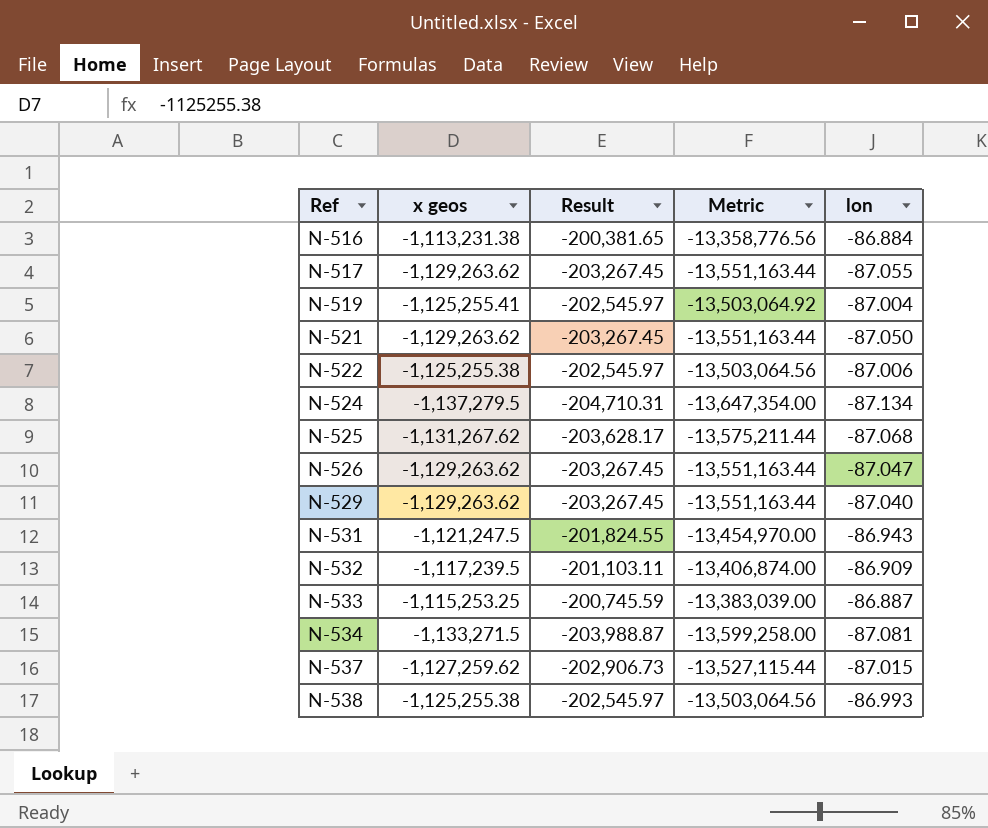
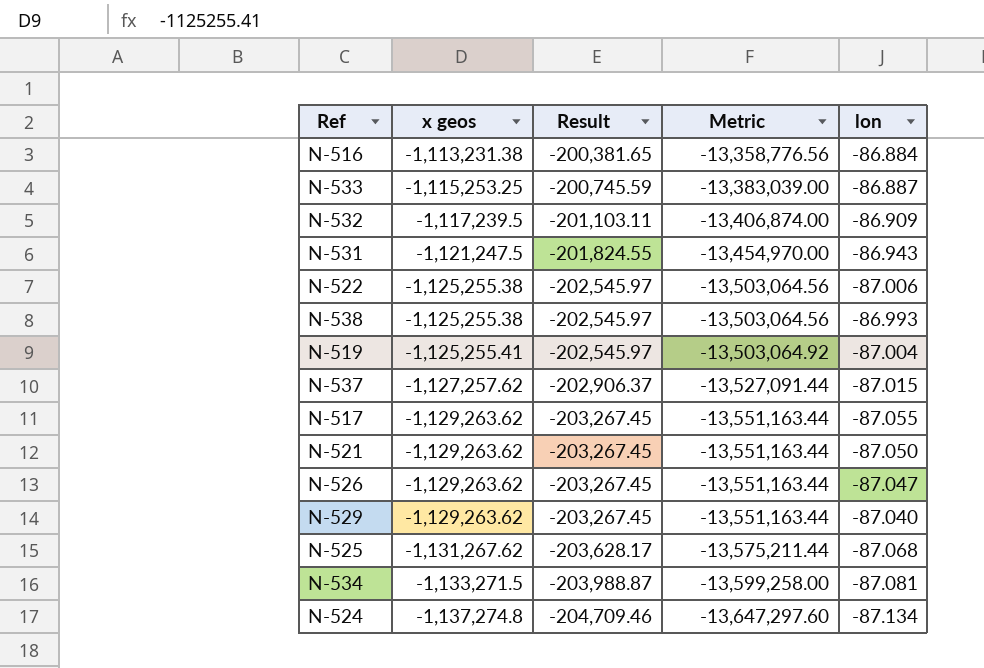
row order: Ref ascending -> x geos descending
N-537 | x geos: -1,127,259.62 -> -1,127,257.62
N-537 | Result: -202,906.73 -> -202,906.37
N-537 | Metric: -13,527,115.44 -> -13,527,091.44
N-524 | x geos: -1,137,279.5 -> -1,137,274.8
N-524 | Result: -204,710.31 -> -204,709.46
N-524 | Metric: -13,647,354.00 -> -13,647,297.60

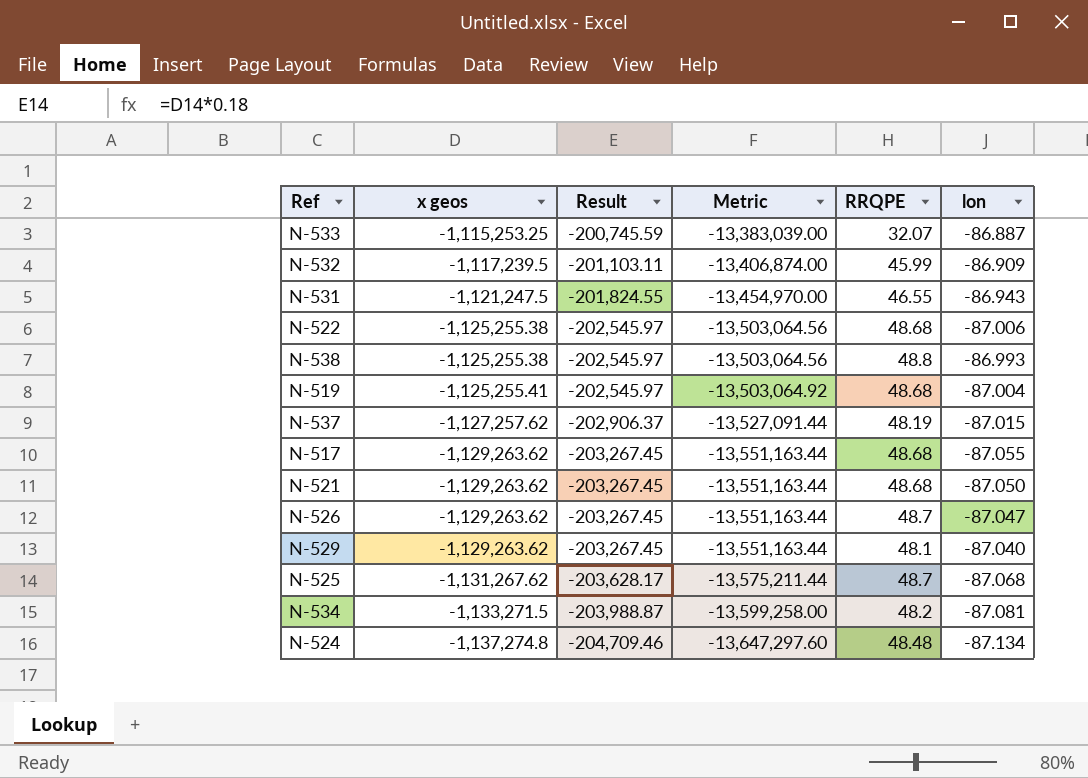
column RRQPE | position: none -> 5
row N-516: -1,113,231.38 | -200,381.65 | -13,358,776.56 | -86.884 -> none

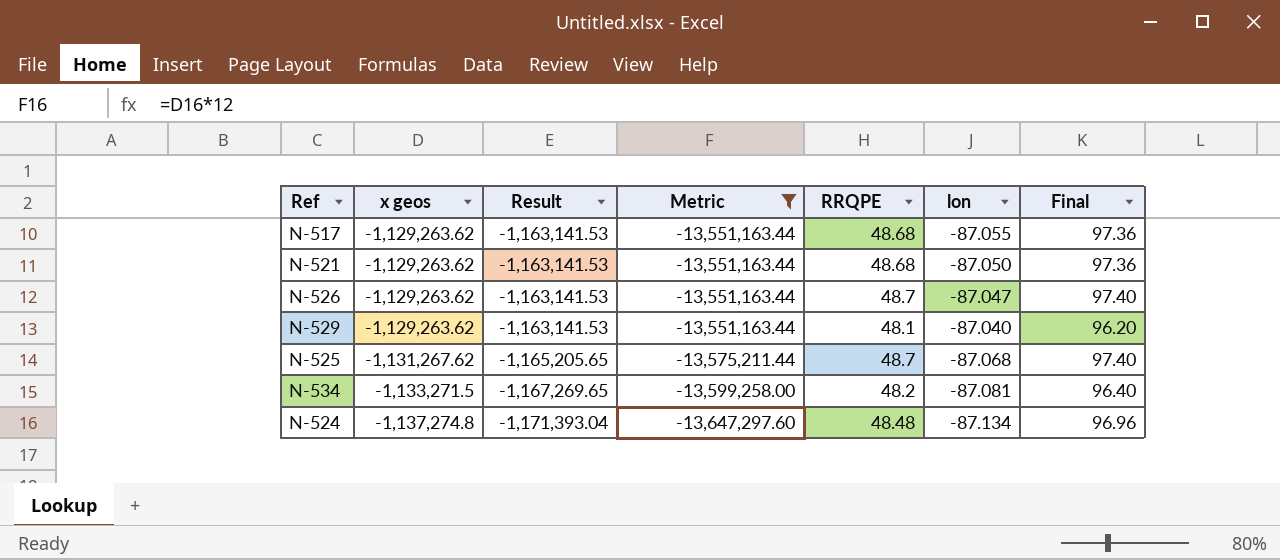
filter: none -> Metric <= -13,551,163.44
column Result | formula: [x geos] * 0.18 -> [x geos] * 1.03
column Final | formula: none -> [RRQPE] * 2

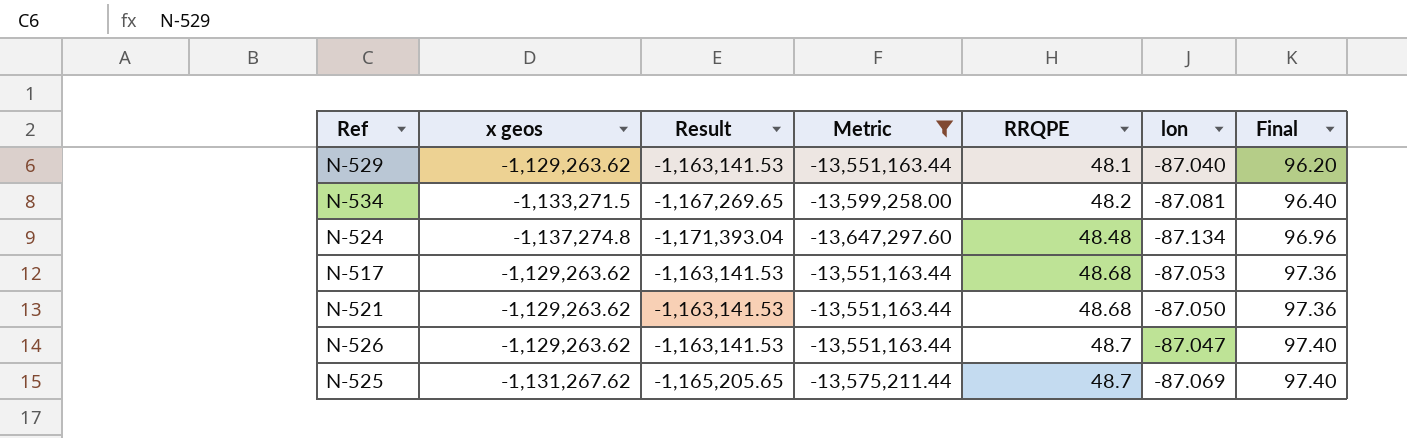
row order: x geos descending -> RRQPE ascending
N-517 | lon: -87.055 -> -87.053
N-525 | lon: -87.068 -> -87.069

